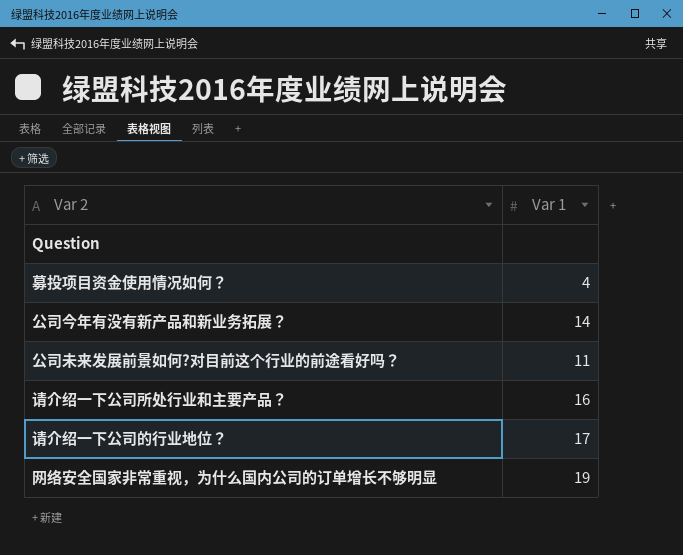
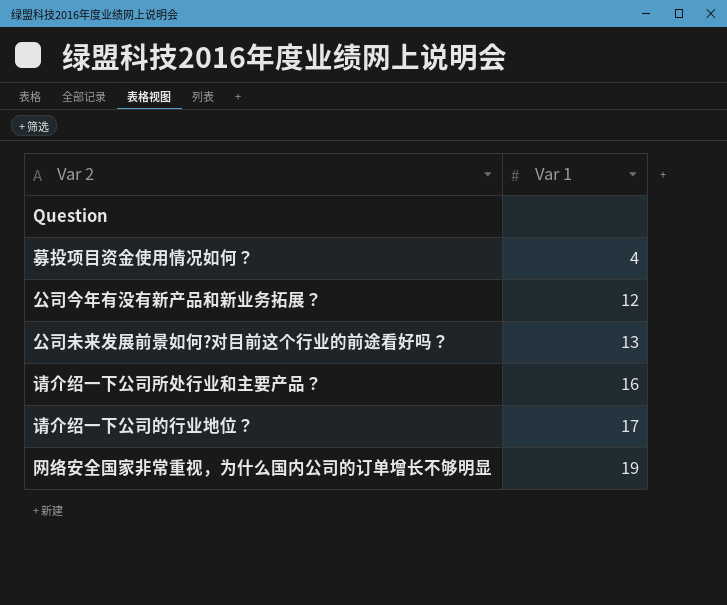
公司今年有没有新产品和新业务拓展？ | Var 1: 14 -> 12
公司未来发展前景如何?对目前这个行业的前途看好吗？ | Var 1: 11 -> 13

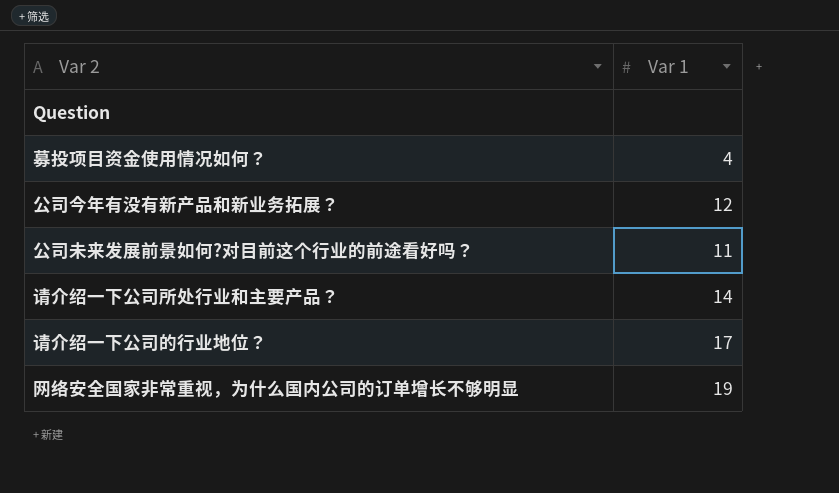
公司未来发展前景如何?对目前这个行业的前途看好吗？ | Var 1: 13 -> 11
请介绍一下公司所处行业和主要产品？ | Var 1: 16 -> 14

